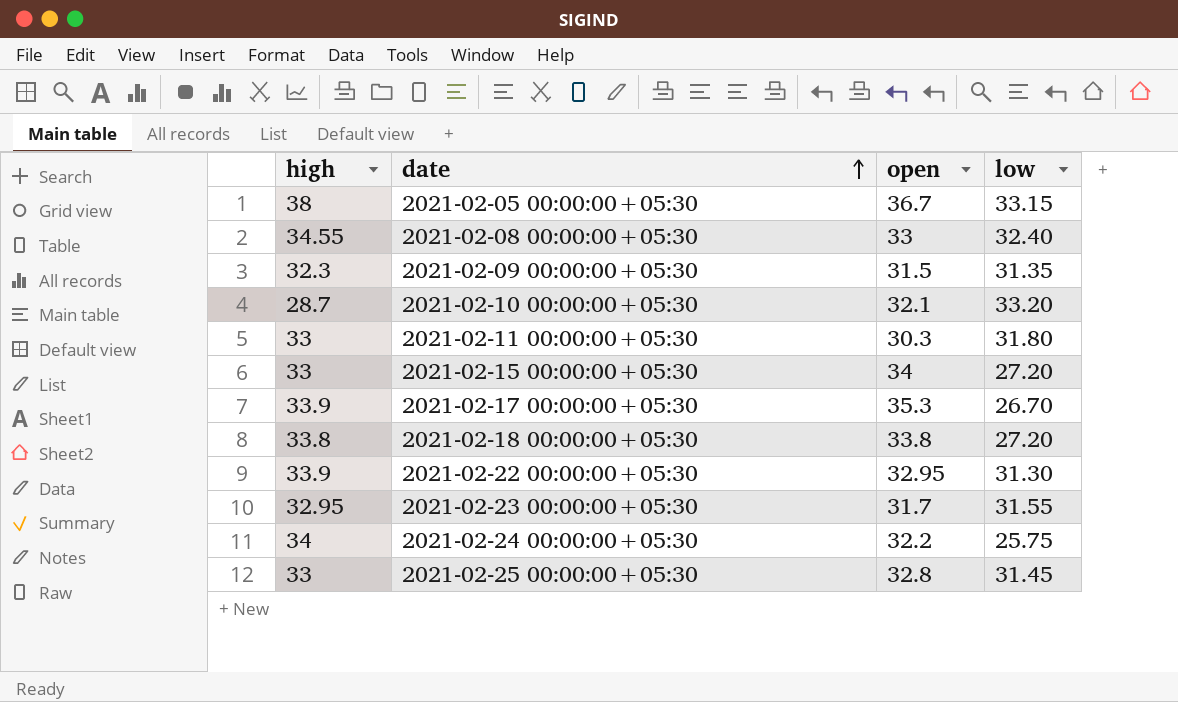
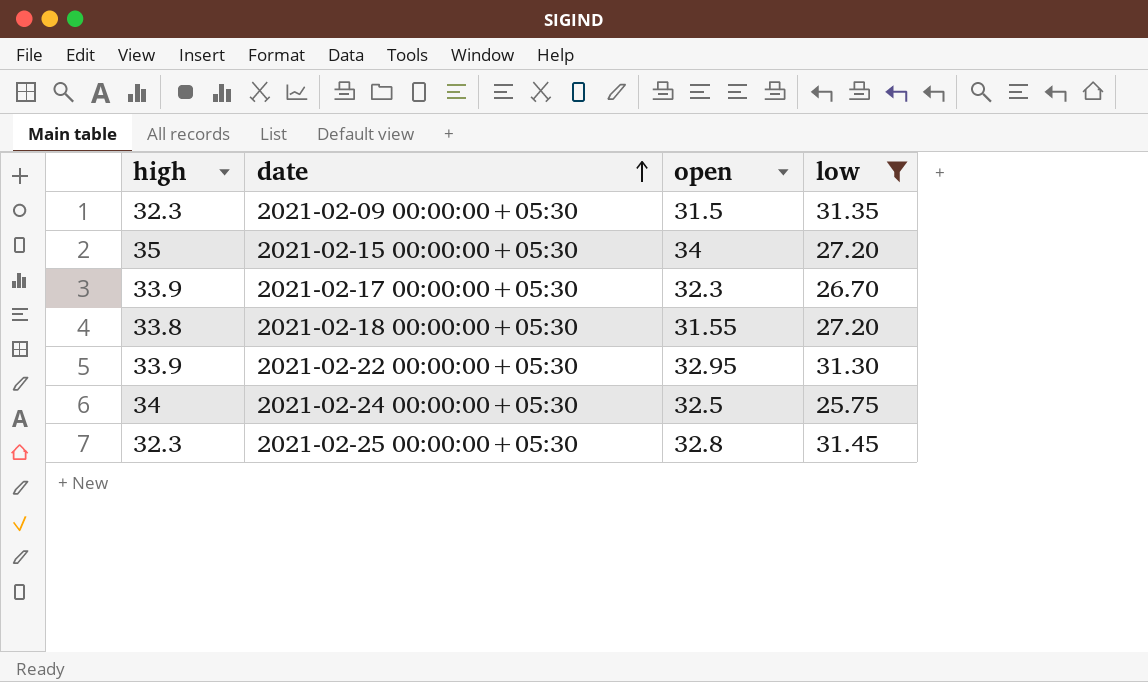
filter: none -> low <= 31.45
2021-02-15 00:00:00+05:30 | high: 33 -> 35
2021-02-17 00:00:00+05:30 | open: 35.3 -> 32.3
2021-02-18 00:00:00+05:30 | open: 33.8 -> 31.55
2021-02-24 00:00:00+05:30 | open: 32.2 -> 32.5
2021-02-25 00:00:00+05:30 | high: 33 -> 32.3

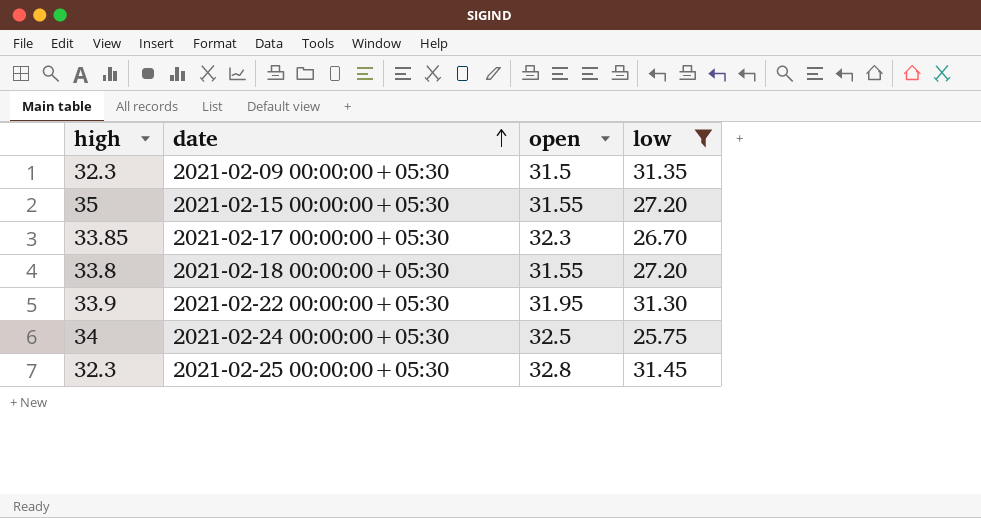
2021-02-15 00:00:00+05:30 | open: 34 -> 31.55
2021-02-17 00:00:00+05:30 | high: 33.9 -> 33.85
2021-02-22 00:00:00+05:30 | open: 32.95 -> 31.95

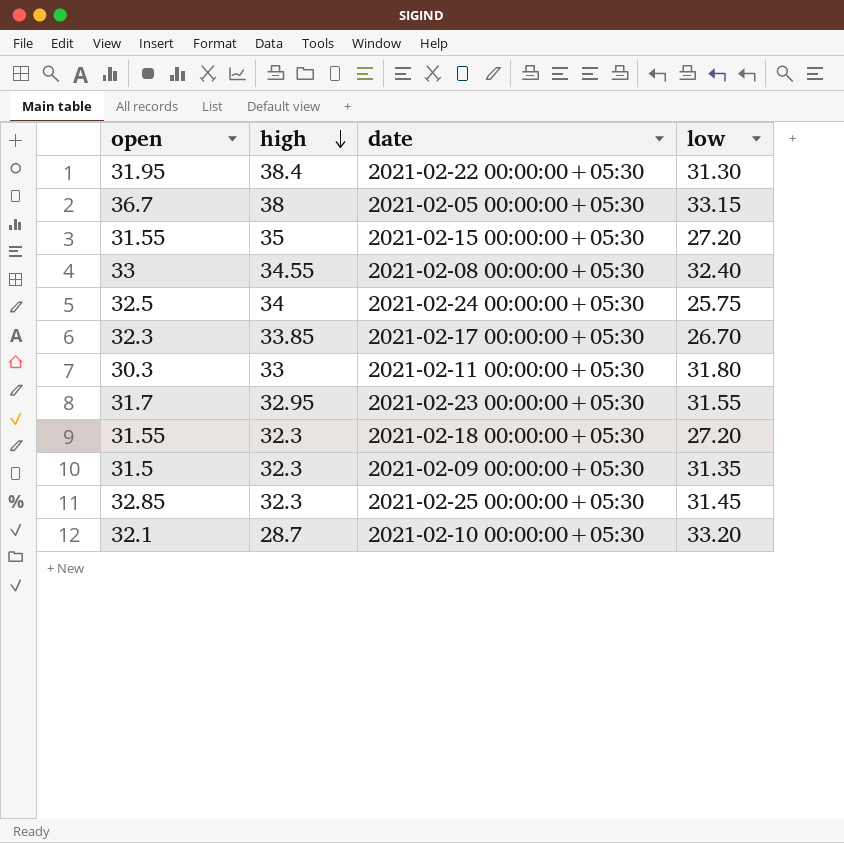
filter: low <= 31.45 -> none
row order: date ascending -> high descending
column open | position: 3 -> 1
2021-02-22 00:00:00+05:30 | high: 33.9 -> 38.4
2021-02-18 00:00:00+05:30 | high: 33.8 -> 32.3
2021-02-25 00:00:00+05:30 | open: 32.8 -> 32.85

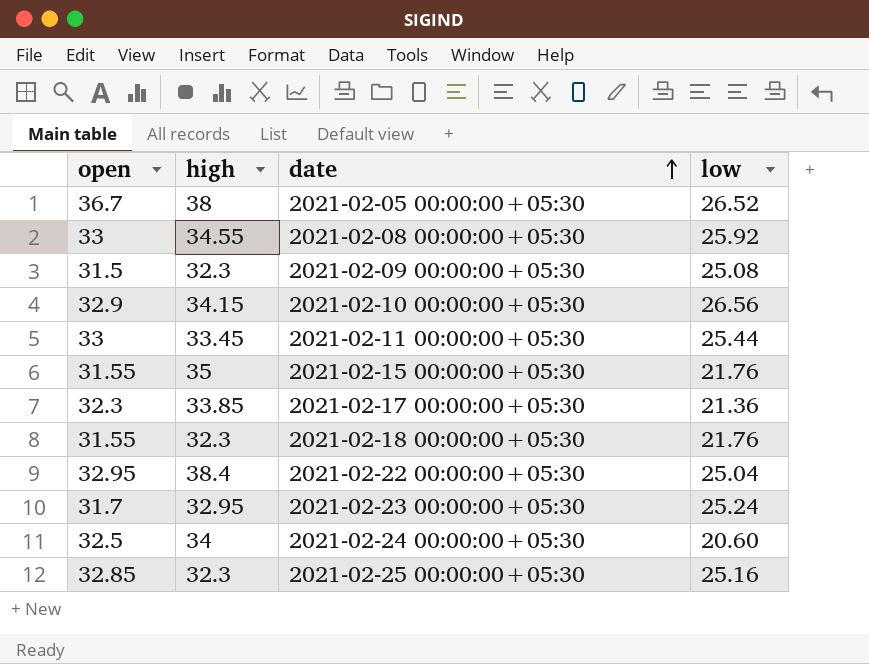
row order: high descending -> date ascending
2021-02-05 00:00:00+05:30 | low: 33.15 -> 26.52
2021-02-08 00:00:00+05:30 | low: 32.40 -> 25.92
2021-02-09 00:00:00+05:30 | low: 31.35 -> 25.08
2021-02-10 00:00:00+05:30 | open: 32.1 -> 32.9
2021-02-10 00:00:00+05:30 | high: 28.7 -> 34.15
2021-02-10 00:00:00+05:30 | low: 33.20 -> 26.56
2021-02-11 00:00:00+05:30 | open: 30.3 -> 33
2021-02-11 00:00:00+05:30 | high: 33 -> 33.45
2021-02-11 00:00:00+05:30 | low: 31.80 -> 25.44
2021-02-15 00:00:00+05:30 | low: 27.20 -> 21.76
2021-02-17 00:00:00+05:30 | low: 26.70 -> 21.36
2021-02-18 00:00:00+05:30 | low: 27.20 -> 21.76
2021-02-22 00:00:00+05:30 | open: 31.95 -> 32.95
2021-02-22 00:00:00+05:30 | low: 31.30 -> 25.04
2021-02-23 00:00:00+05:30 | low: 31.55 -> 25.24
2021-02-24 00:00:00+05:30 | low: 25.75 -> 20.60
2021-02-25 00:00:00+05:30 | low: 31.45 -> 25.16

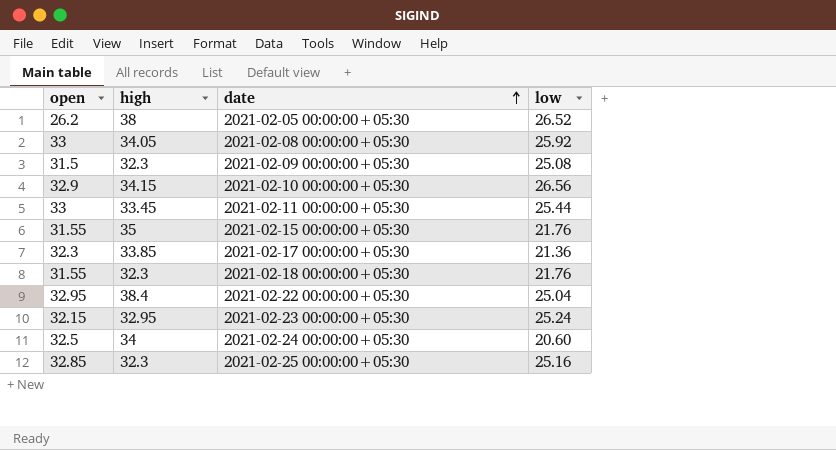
2021-02-05 00:00:00+05:30 | open: 36.7 -> 26.2
2021-02-08 00:00:00+05:30 | high: 34.55 -> 34.05
2021-02-23 00:00:00+05:30 | open: 31.7 -> 32.15

